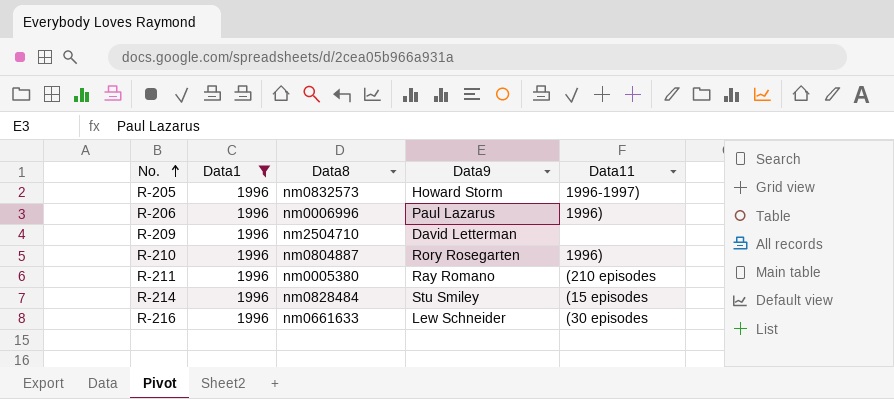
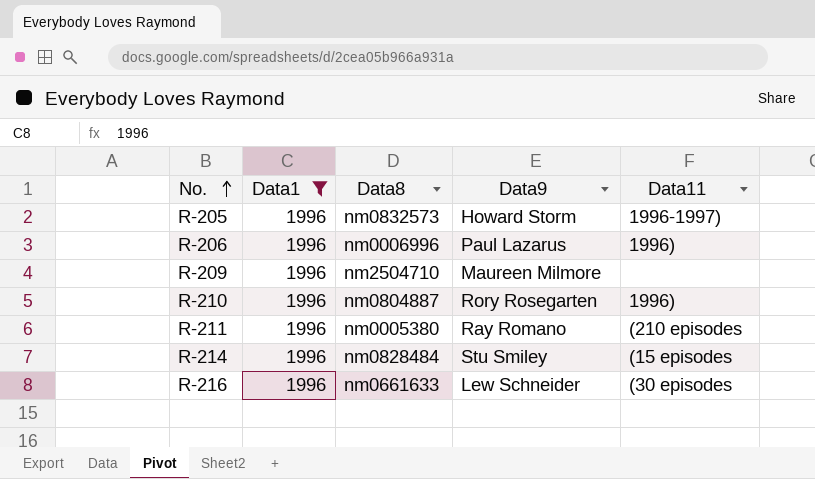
R-209 | Data9: David Letterman -> Maureen Milmore

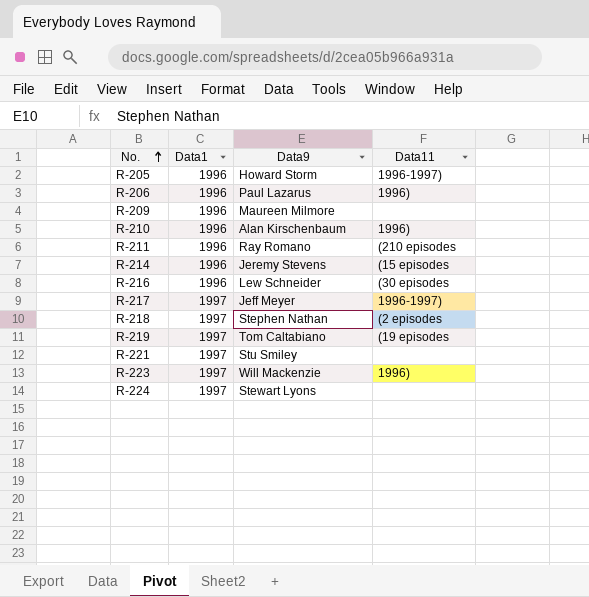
filter: Data1 = 1996 -> none
column Data8 | position: 3 -> none
R-210 | Data9: Rory Rosegarten -> Alan Kirschenbaum
R-214 | Data9: Stu Smiley -> Jeremy Stevens

